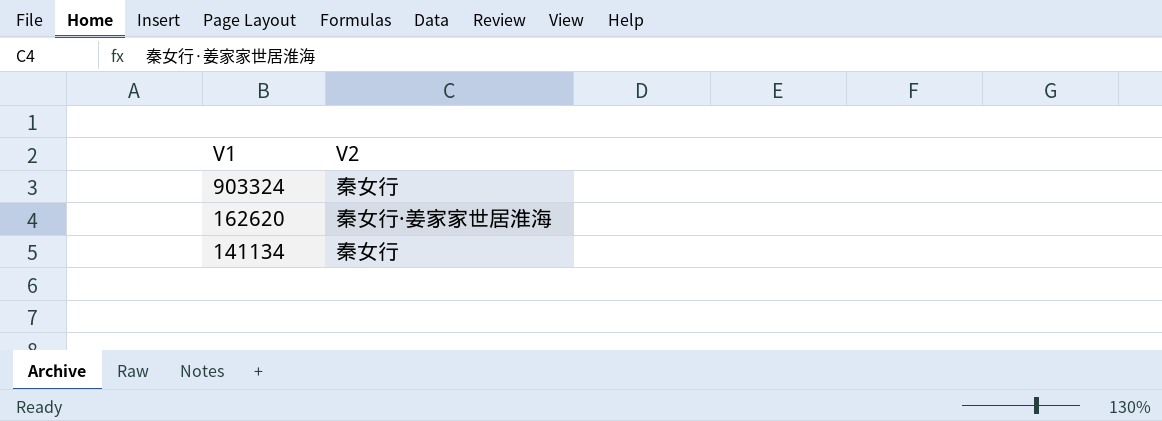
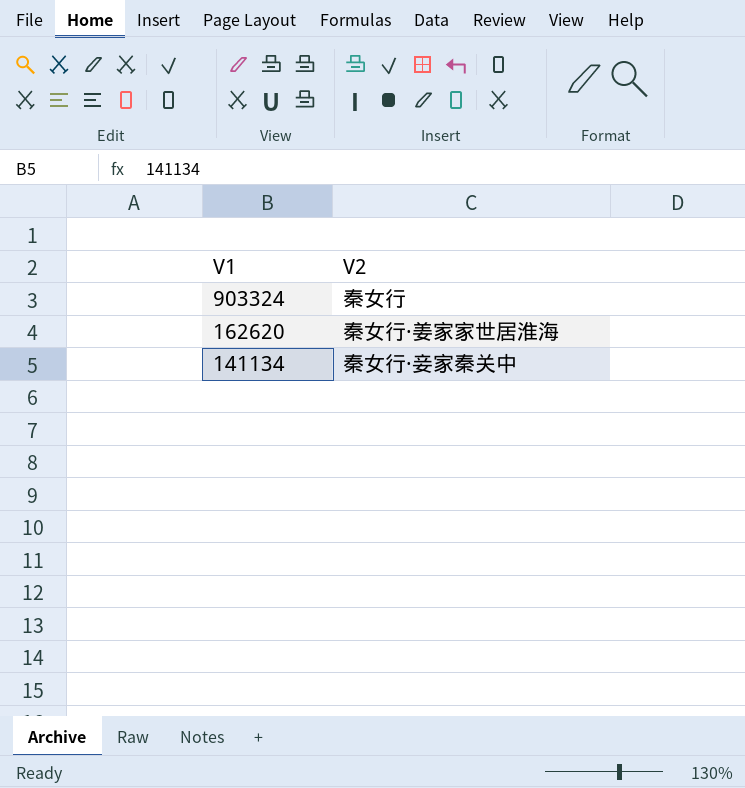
141134 | V2: 秦女行 -> 秦女行·妾家秦关中

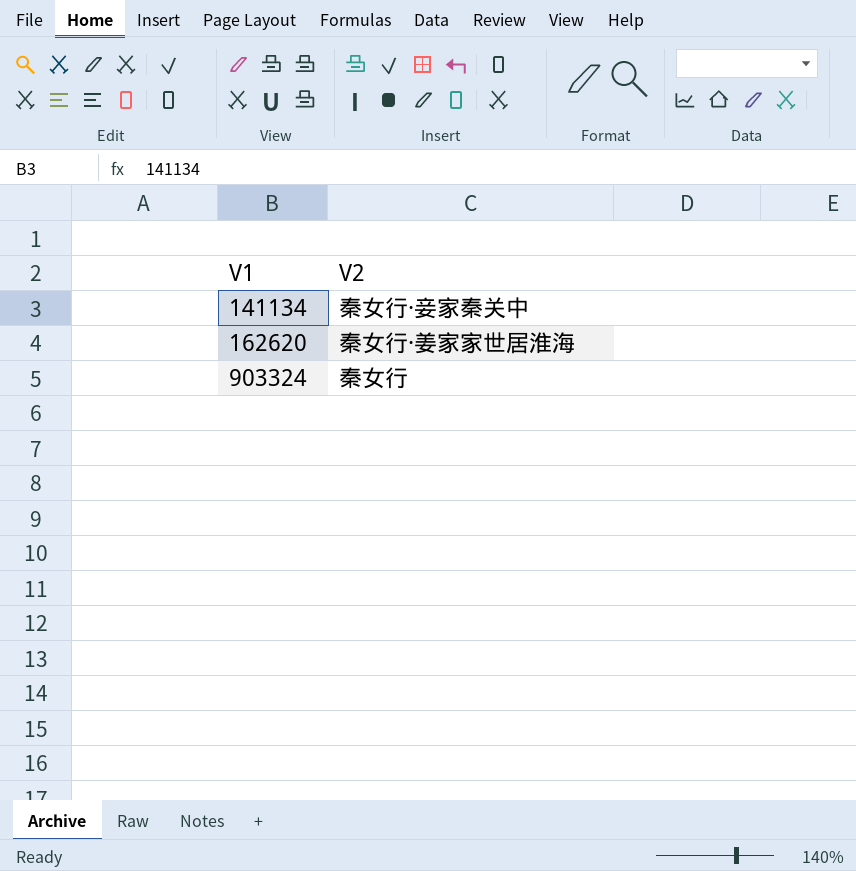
row order: V1 descending -> V1 ascending

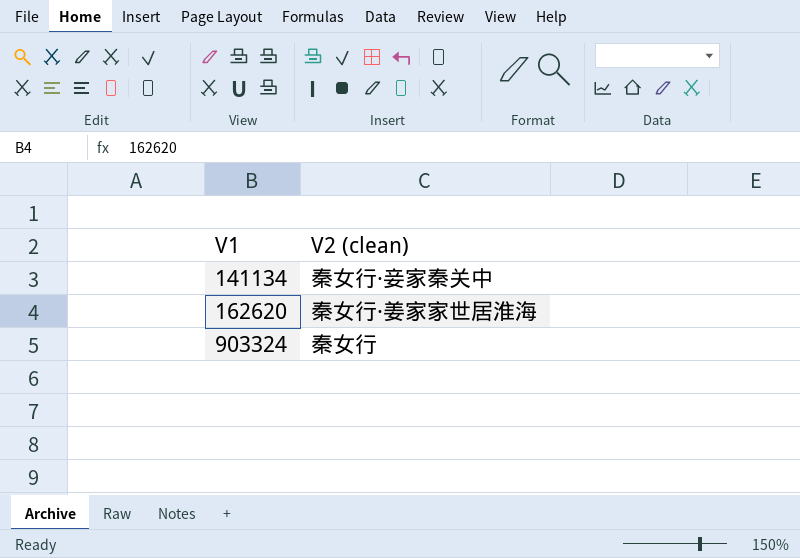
column name: V2 -> V2 (clean)

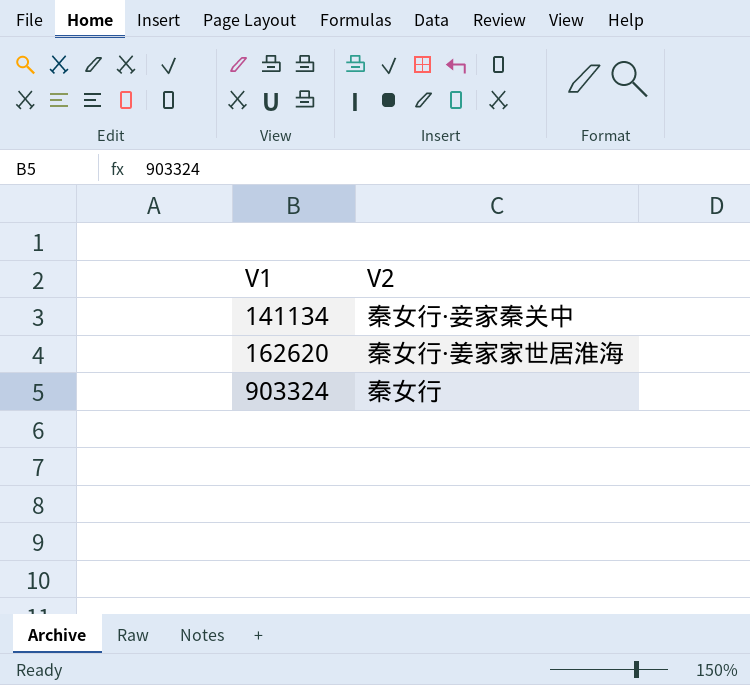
column name: V2 (clean) -> V2

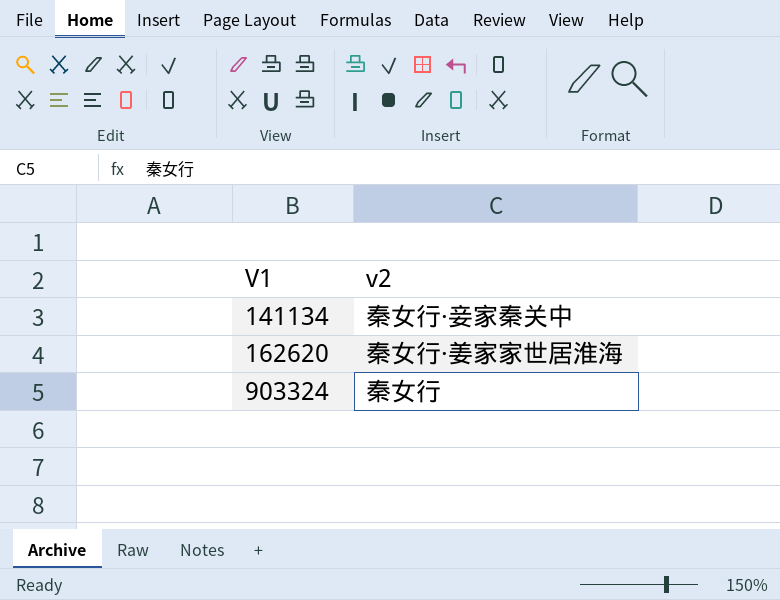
column name: V2 -> v2

